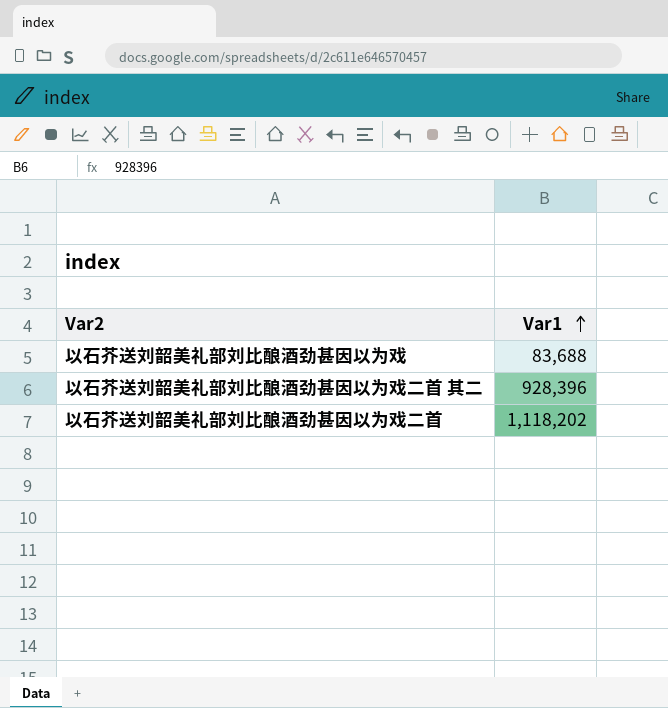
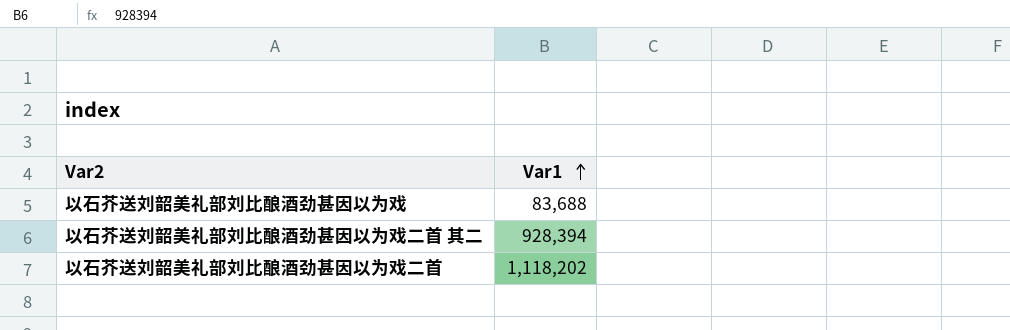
以石芥送刘韶美礼部刘比酿酒劲甚因以为戏二首 其二 | Var1: 928,396 -> 928,394

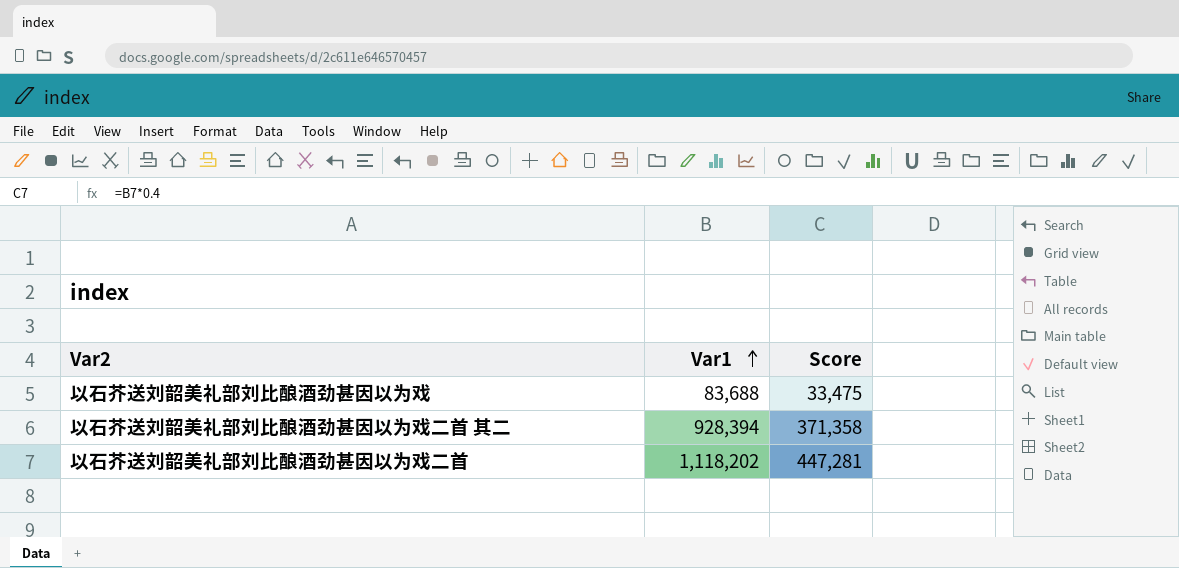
column Score | formula: none -> [Var1] * 0.4

